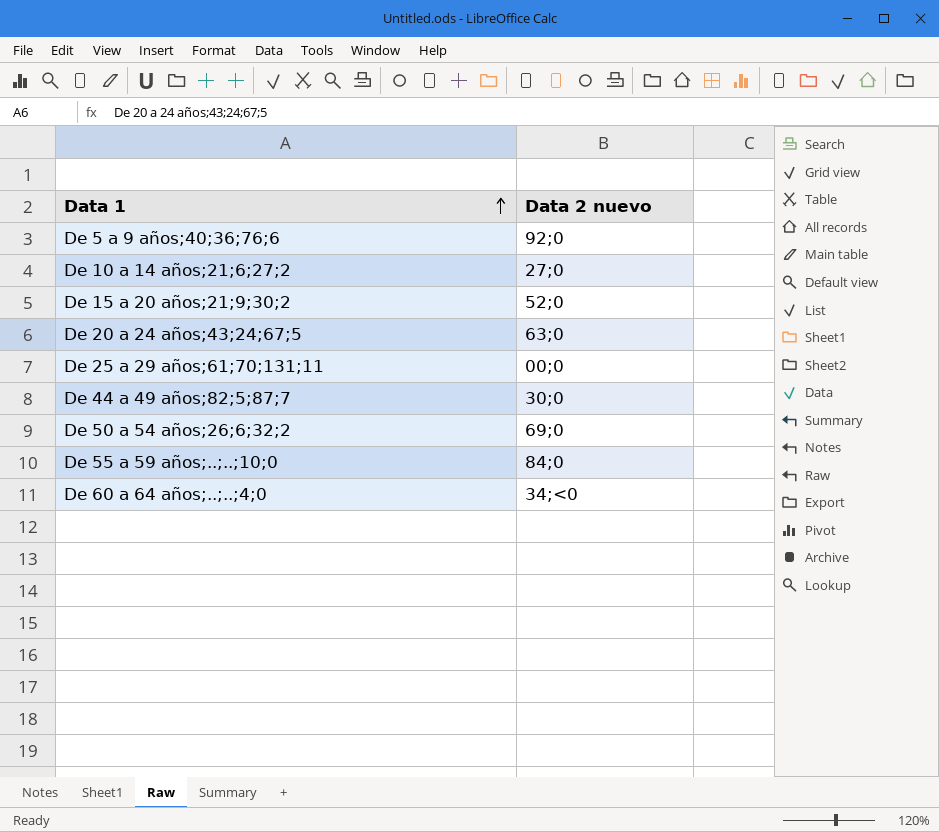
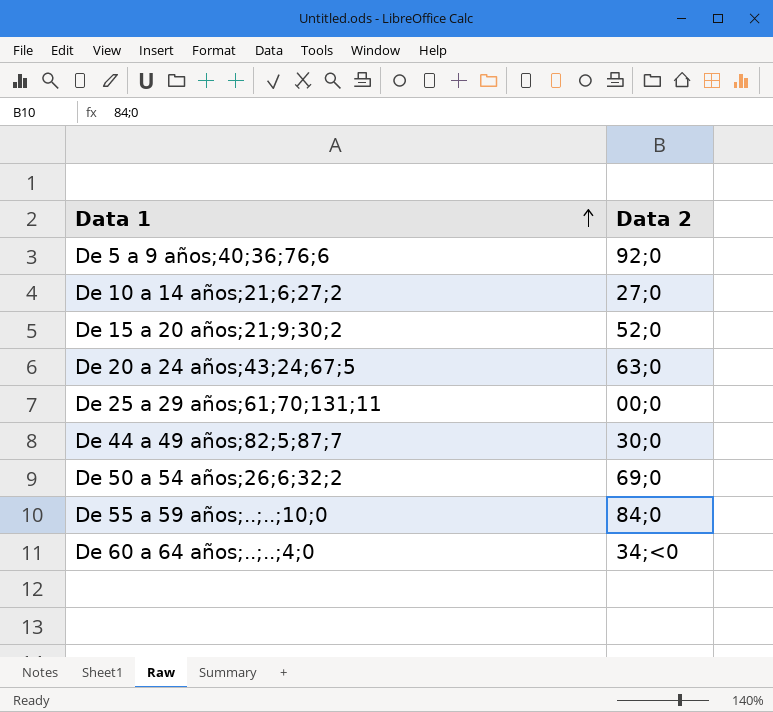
column name: Data 2 nuevo -> Data 2

